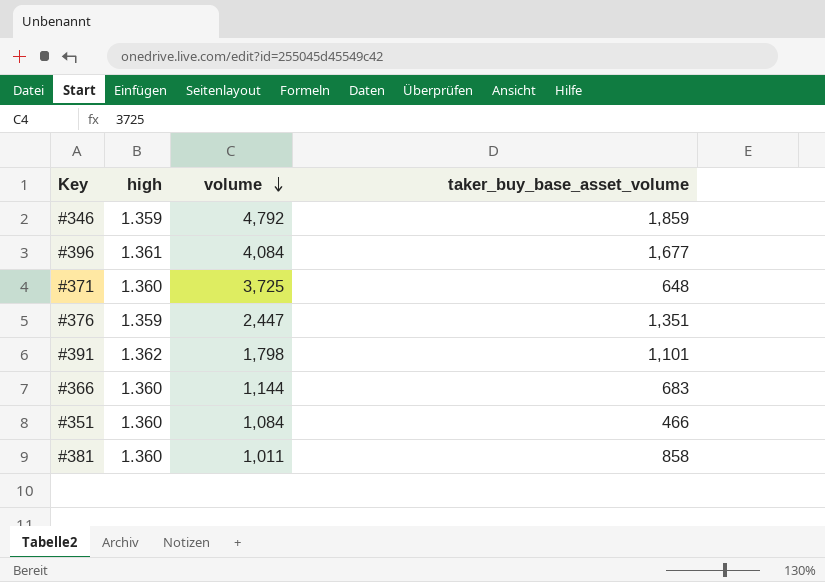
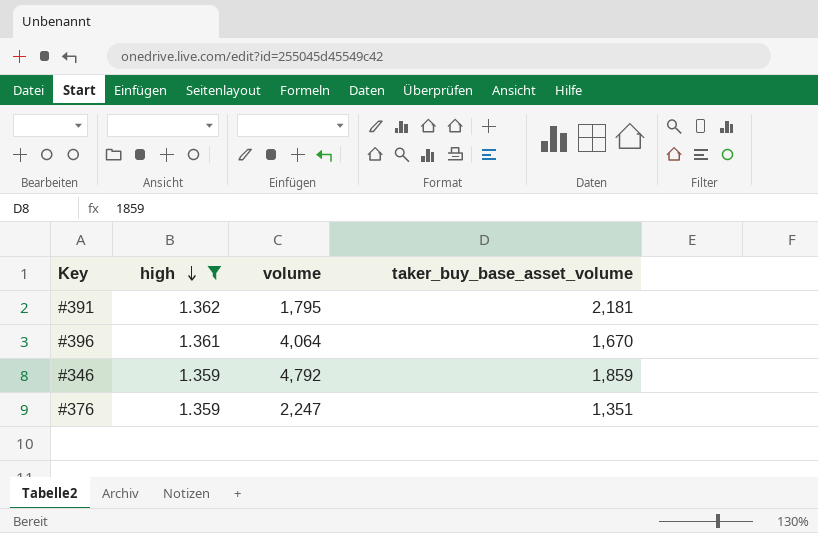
filter: none -> high != 1.360
row order: volume descending -> high descending
#391 | volume: 1,798 -> 1,795
#391 | taker_buy_base_asset_volume: 1,101 -> 2,181
#396 | volume: 4,084 -> 4,064
#396 | taker_buy_base_asset_volume: 1,677 -> 1,670
#376 | volume: 2,447 -> 2,247

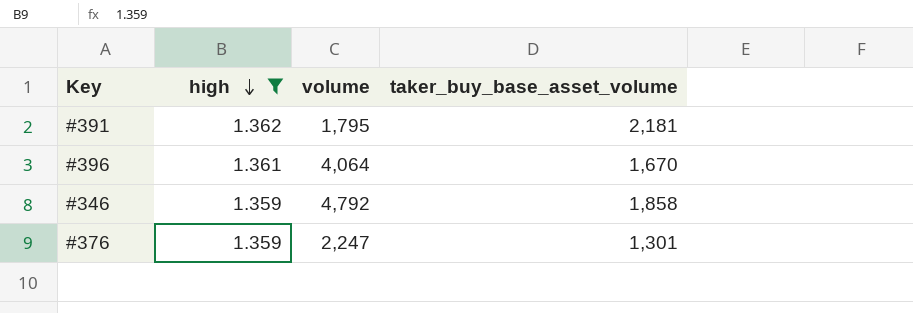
#346 | taker_buy_base_asset_volume: 1,859 -> 1,858
#376 | taker_buy_base_asset_volume: 1,351 -> 1,301

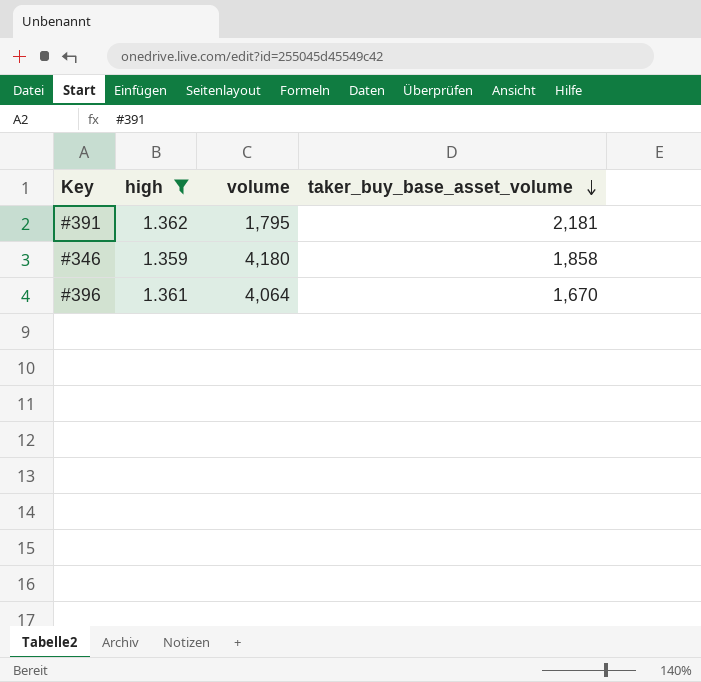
row order: high descending -> taker_buy_base_asset_volume descending
row #376: 1.359 | 2,247 | 1,301 -> none
#346 | volume: 4,792 -> 4,180

